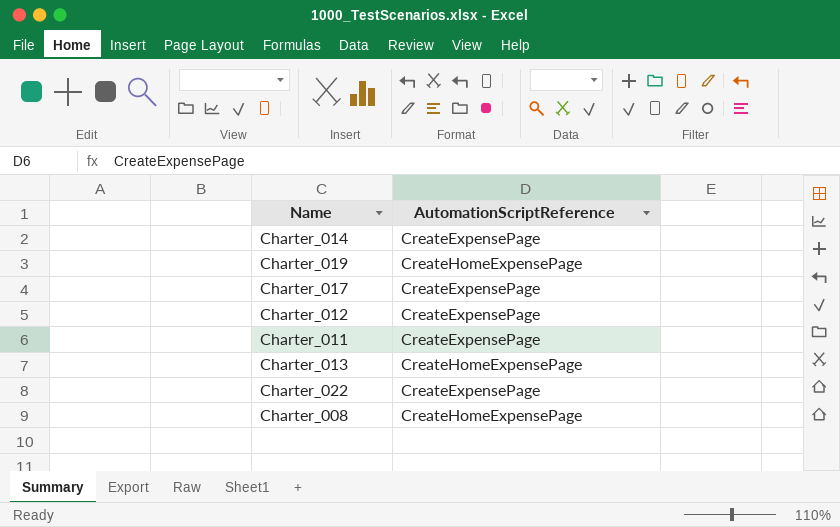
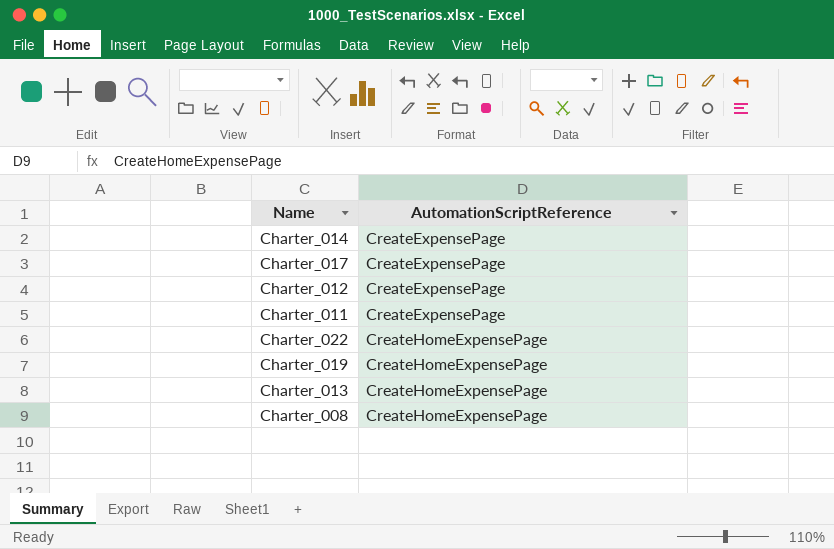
row order: none -> AutomationScriptReference ascending
Charter_022 | AutomationScriptReference: CreateExpensePage -> CreateHomeExpensePage

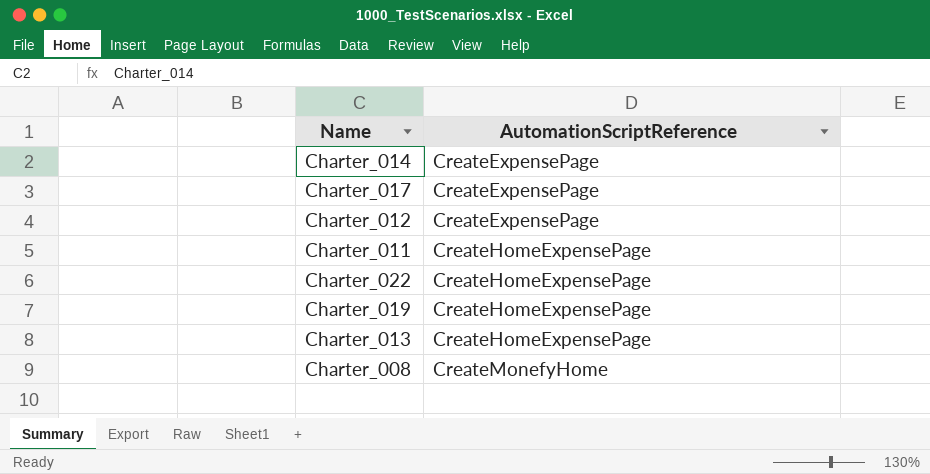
Charter_011 | AutomationScriptReference: CreateExpensePage -> CreateHomeExpensePage
Charter_008 | AutomationScriptReference: CreateHomeExpensePage -> CreateMonefyHome

